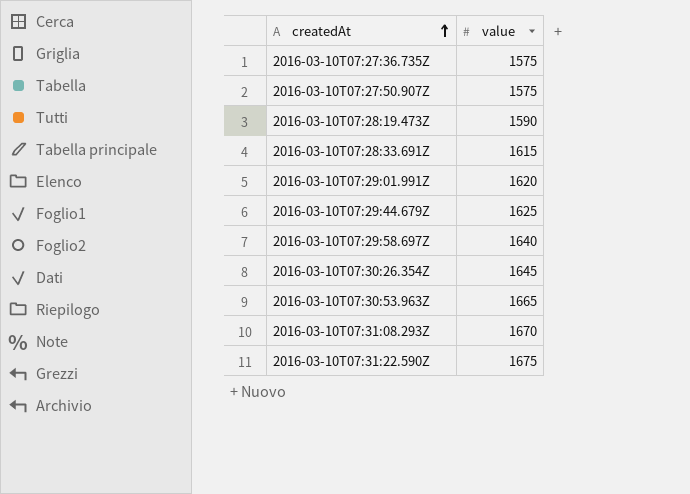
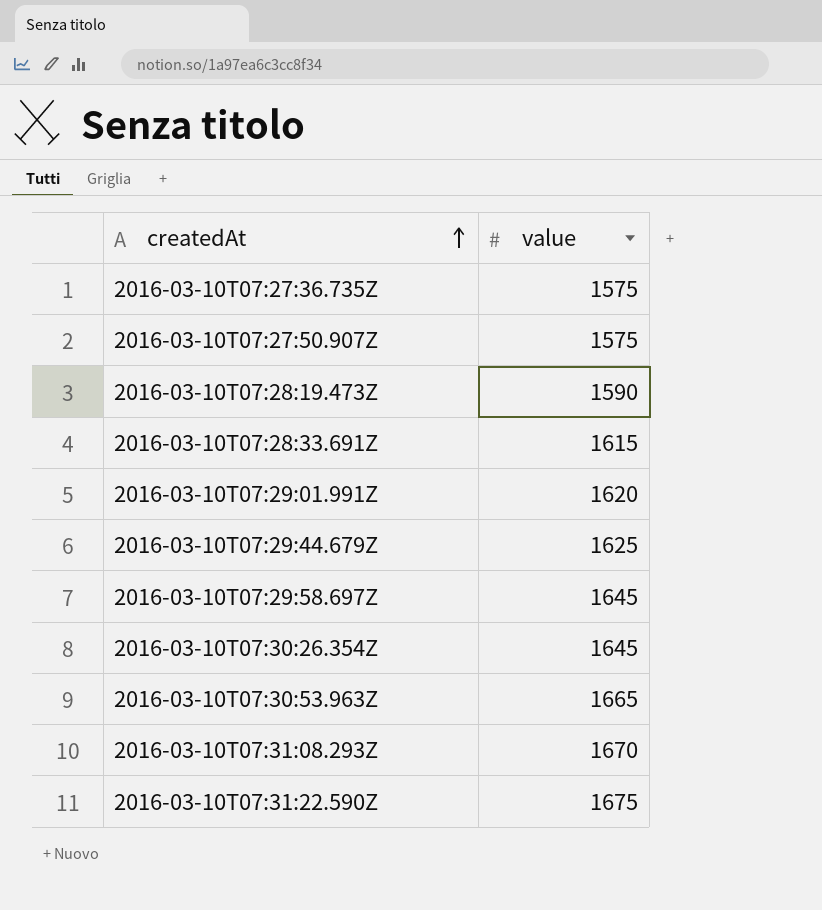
2016-03-10T07:29:58.697Z | value: 1640 -> 1645

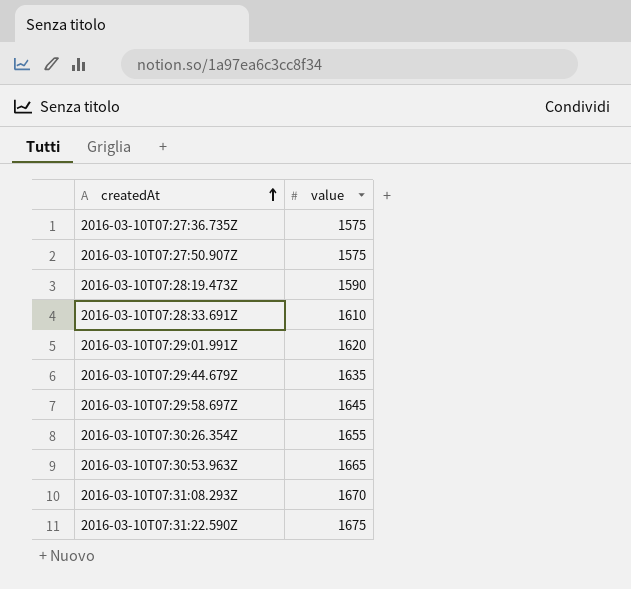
2016-03-10T07:28:33.691Z | value: 1615 -> 1610
2016-03-10T07:29:44.679Z | value: 1625 -> 1635
2016-03-10T07:30:26.354Z | value: 1645 -> 1655

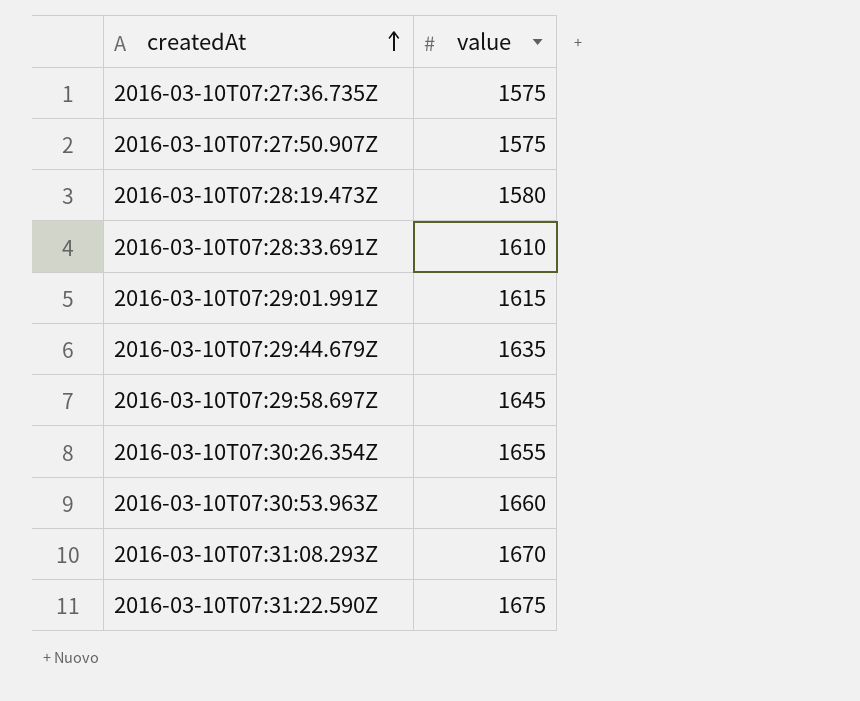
2016-03-10T07:28:19.473Z | value: 1590 -> 1580
2016-03-10T07:29:01.991Z | value: 1620 -> 1615
2016-03-10T07:30:53.963Z | value: 1665 -> 1660

